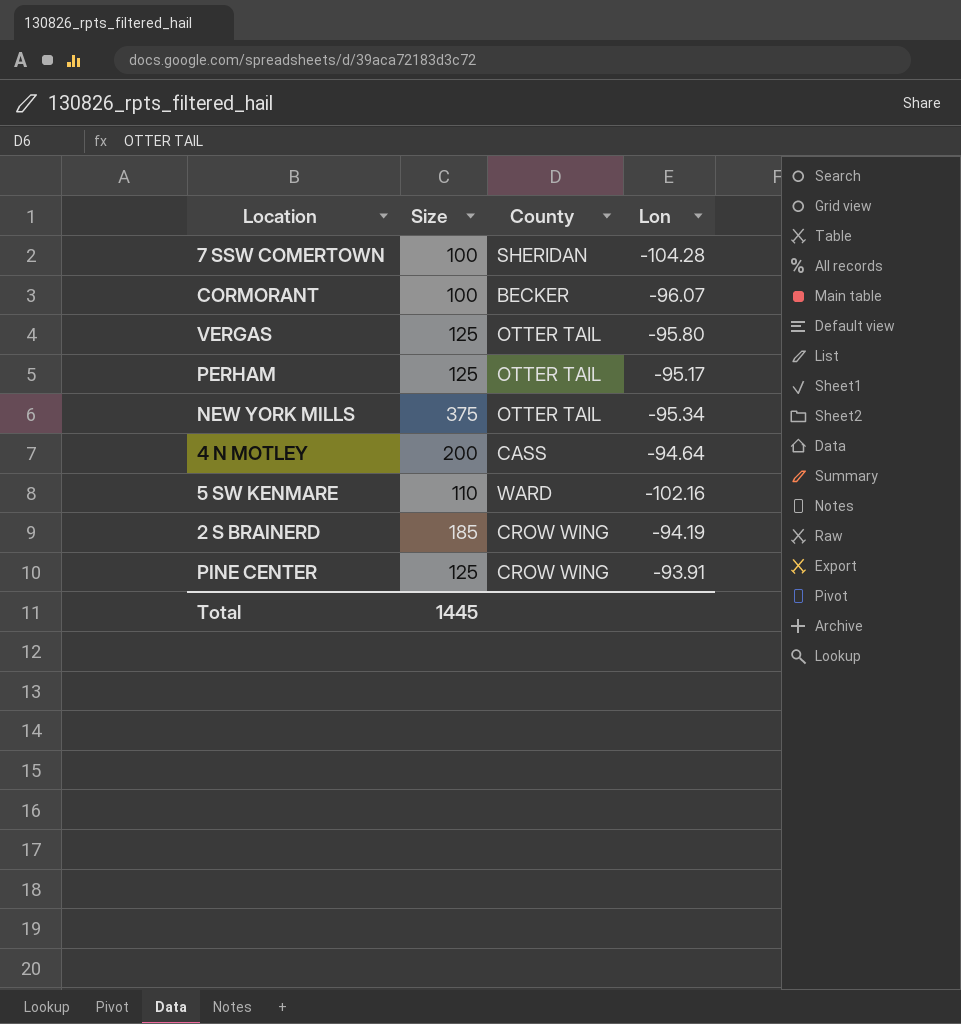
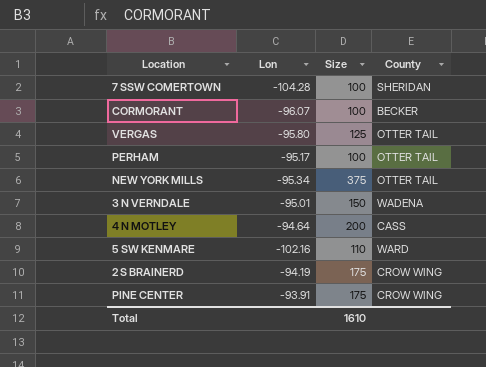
column Lon | position: 4 -> 2
PERHAM | Size: 125 -> 100
row 3 N VERNDALE: none -> -95.01 | 150 | WADENA
2 S BRAINERD | Size: 185 -> 175
PINE CENTER | Size: 125 -> 175
Total | Size: 1445 -> 1610

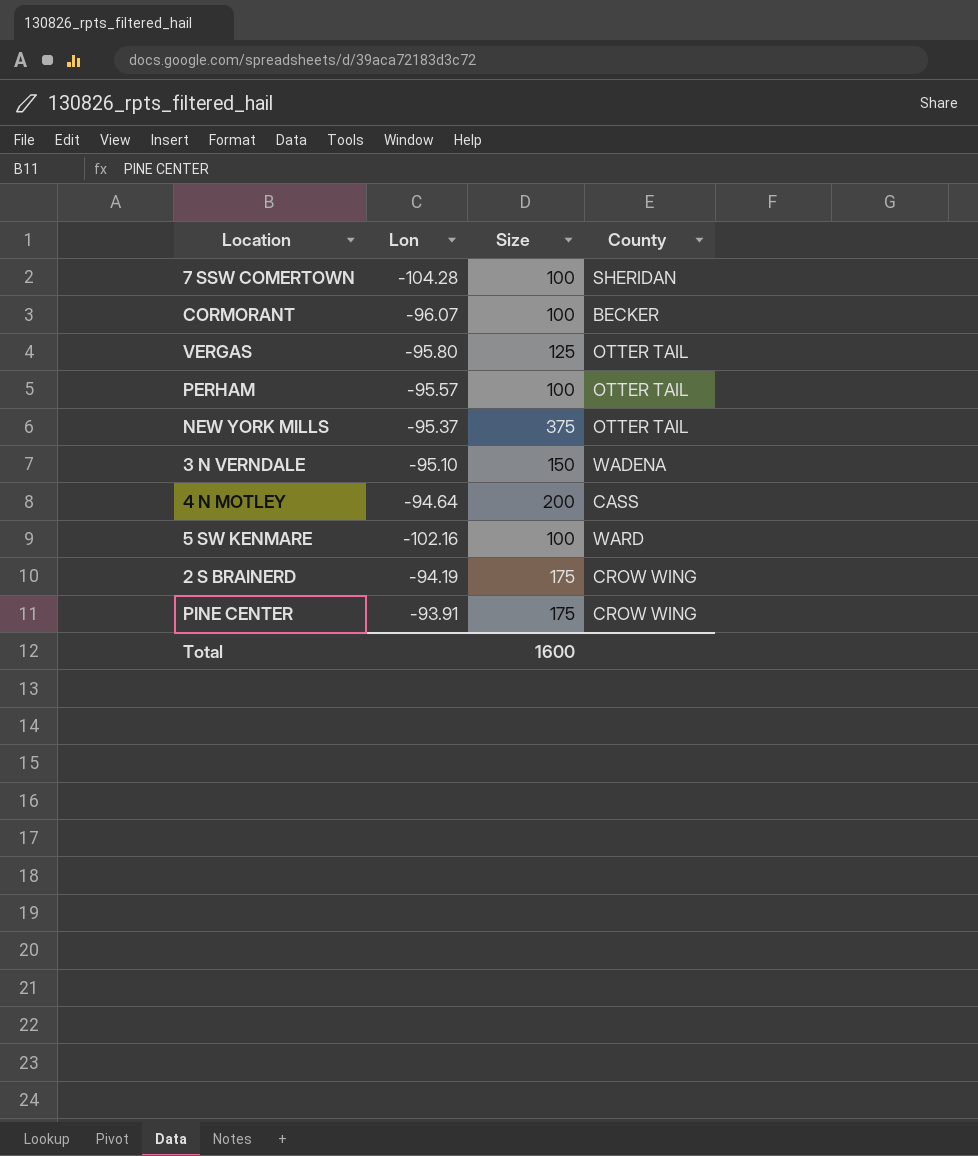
PERHAM | Lon: -95.17 -> -95.57
NEW YORK MILLS | Lon: -95.34 -> -95.37
3 N VERNDALE | Lon: -95.01 -> -95.10
5 SW KENMARE | Size: 110 -> 100
Total | Size: 1610 -> 1600

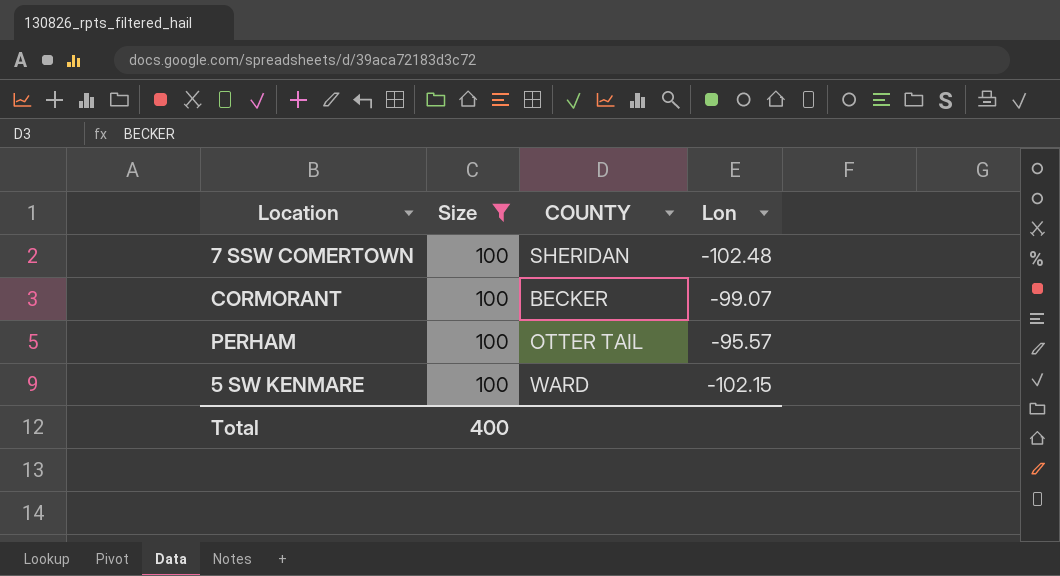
filter: none -> Size = 100
column name: County -> COUNTY
column Lon | position: 2 -> 4
7 SSW COMERTOWN | Lon: -104.28 -> -102.48
CORMORANT | Lon: -96.07 -> -99.07
5 SW KENMARE | Lon: -102.16 -> -102.15
Total | Size: 1600 -> 400

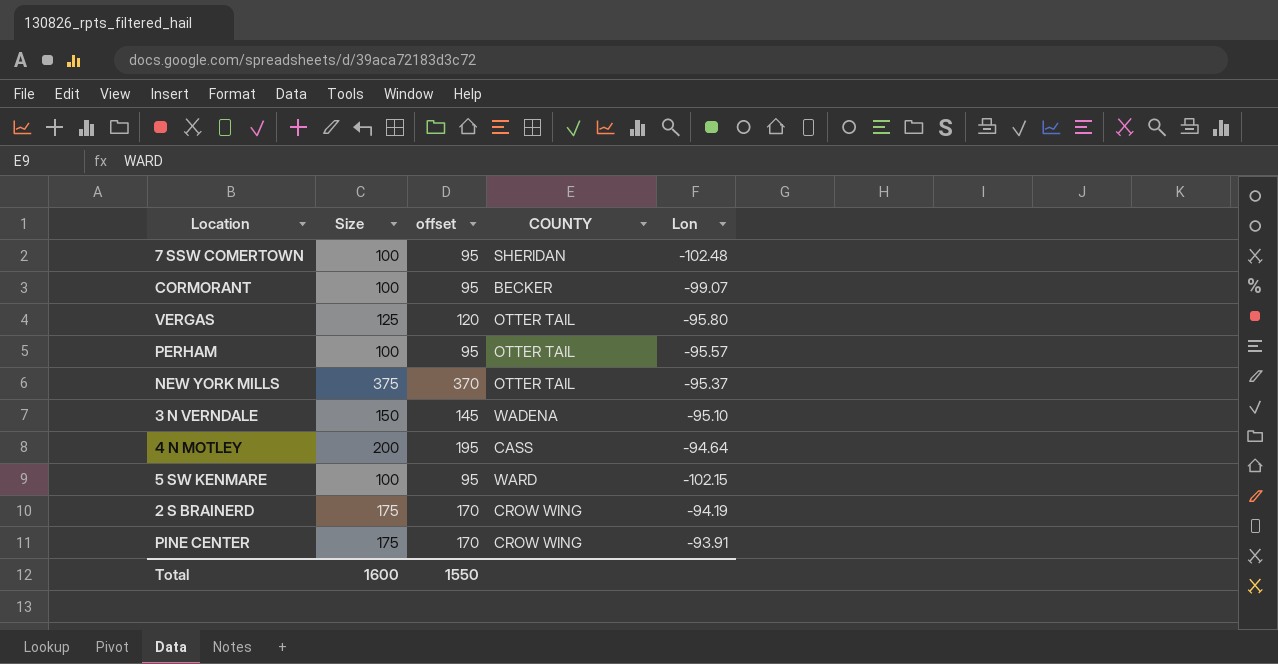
filter: Size = 100 -> none
column offset | formula: none -> [Size] - 5
Total | Size: 400 -> 1600

